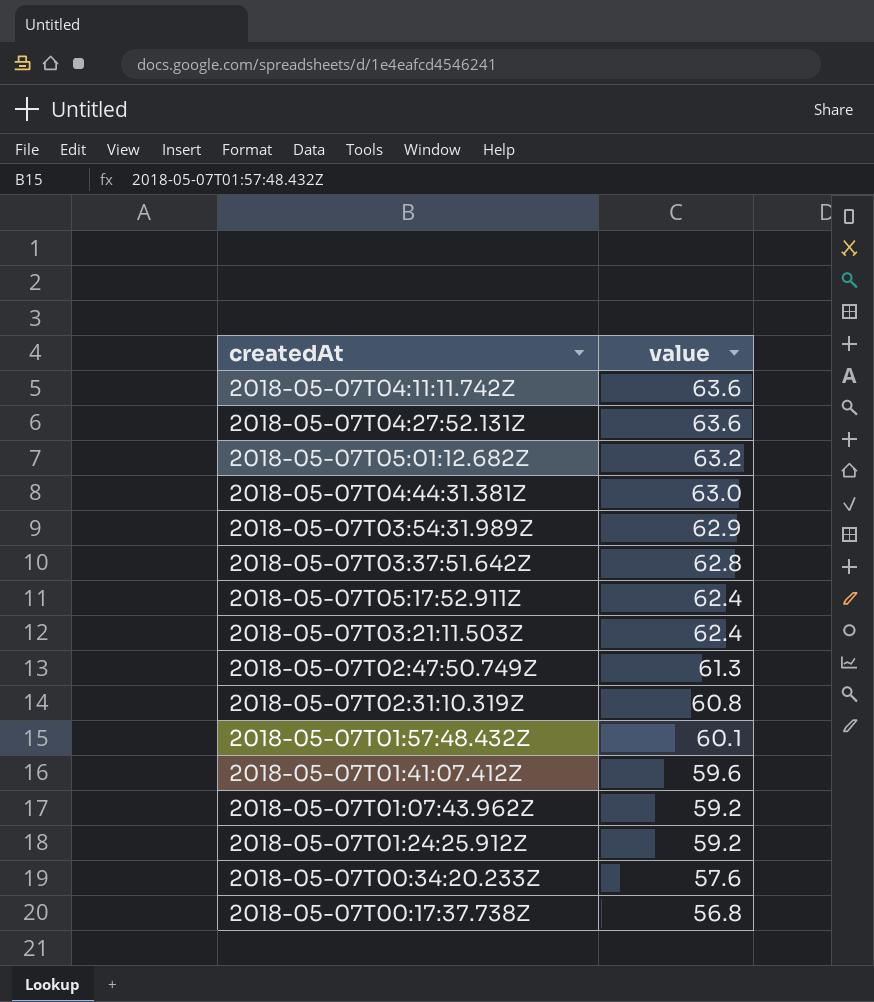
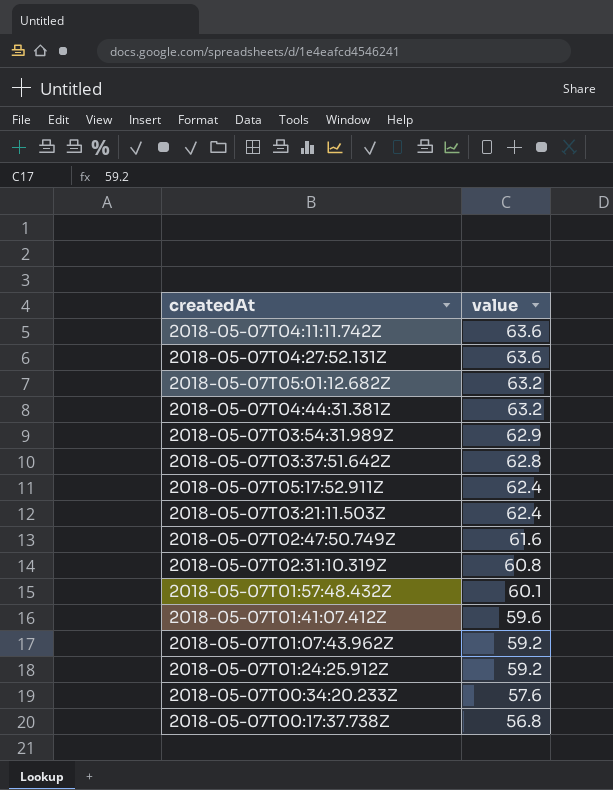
2018-05-07T04:44:31.381Z | value: 63.0 -> 63.2
2018-05-07T02:47:50.749Z | value: 61.3 -> 61.6

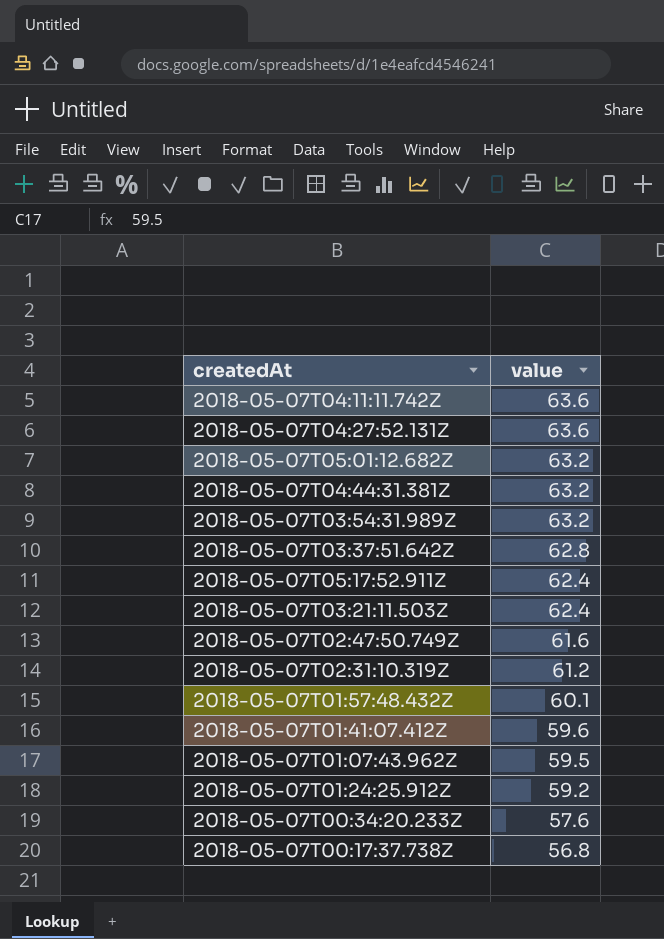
2018-05-07T03:54:31.989Z | value: 62.9 -> 63.2
2018-05-07T02:31:10.319Z | value: 60.8 -> 61.2
2018-05-07T01:07:43.962Z | value: 59.2 -> 59.5

